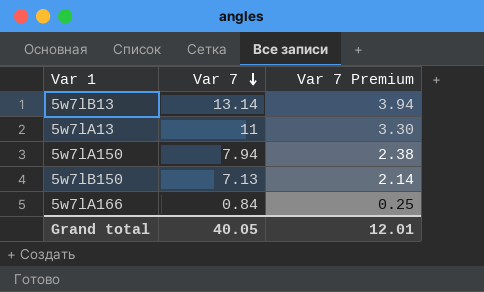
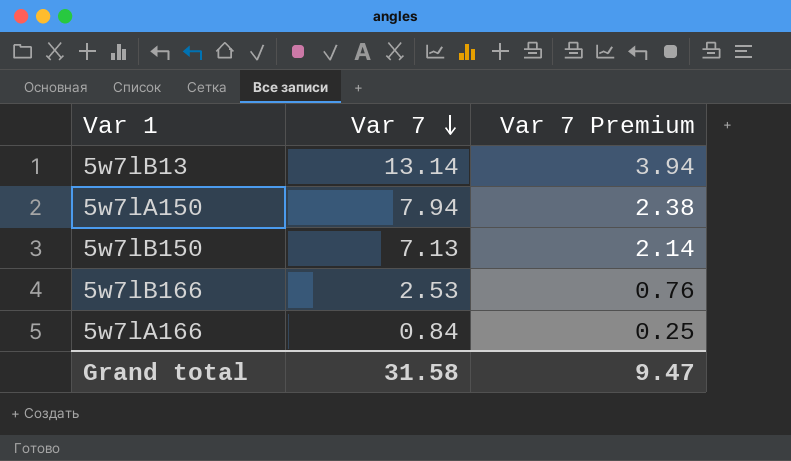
row 5w7lA13: 11 | 3.30 -> none
row 5w7lB166: none -> 2.53 | 0.76
Grand total | Var 7: 40.05 -> 31.58
Grand total | Var 7 Premium: 12.01 -> 9.47

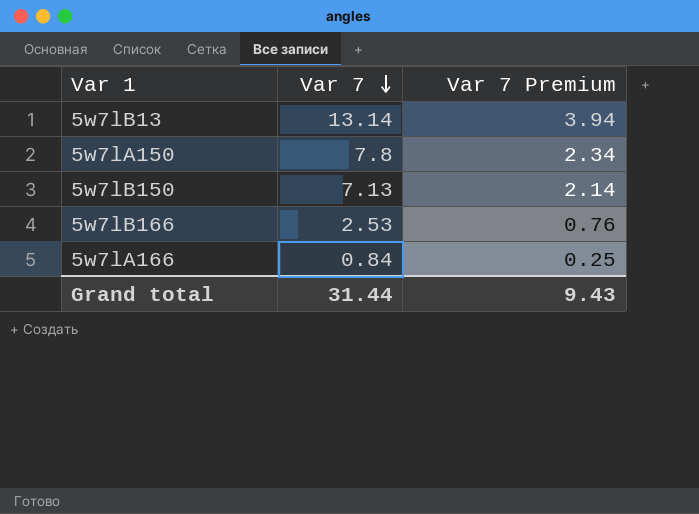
5w7lA150 | Var 7: 7.94 -> 7.8
5w7lA150 | Var 7 Premium: 2.38 -> 2.34
Grand total | Var 7: 31.58 -> 31.44
Grand total | Var 7 Premium: 9.47 -> 9.43

